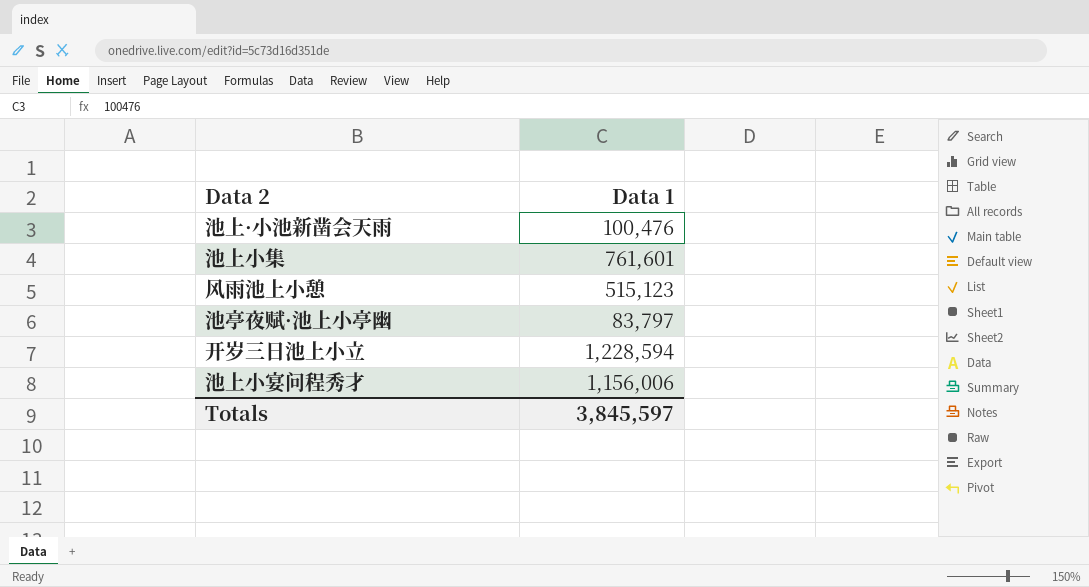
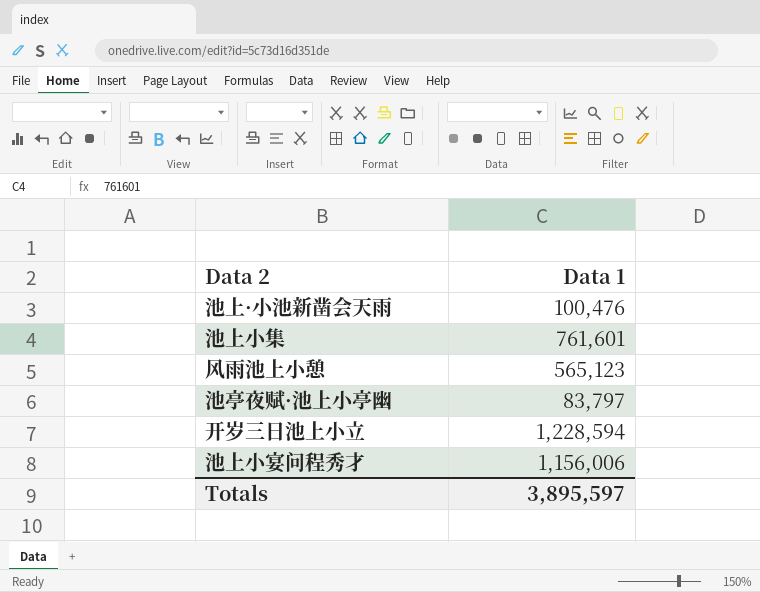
风雨池上小憩 | Data 1: 515,123 -> 565,123
Totals | Data 1: 3,845,597 -> 3,895,597

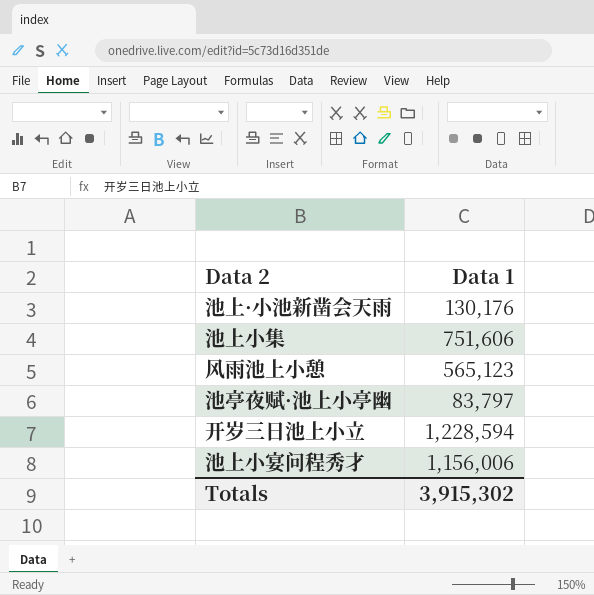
池上·小池新凿会天雨 | Data 1: 100,476 -> 130,176
池上小集 | Data 1: 761,601 -> 751,606
Totals | Data 1: 3,895,597 -> 3,915,302

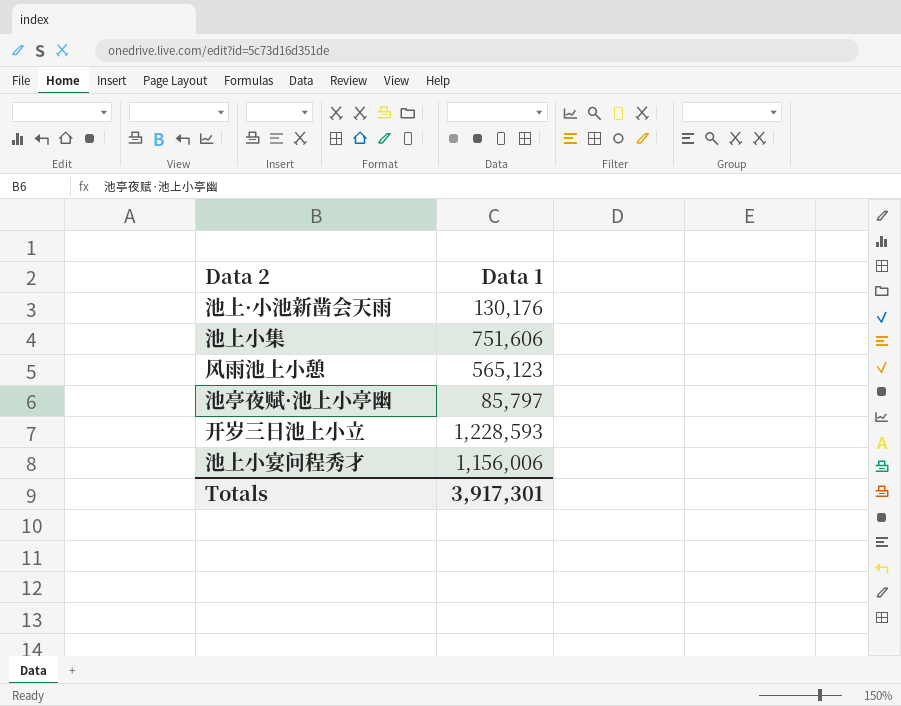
池亭夜赋·池上小亭幽 | Data 1: 83,797 -> 85,797
开岁三日池上小立 | Data 1: 1,228,594 -> 1,228,593
Totals | Data 1: 3,915,302 -> 3,917,301

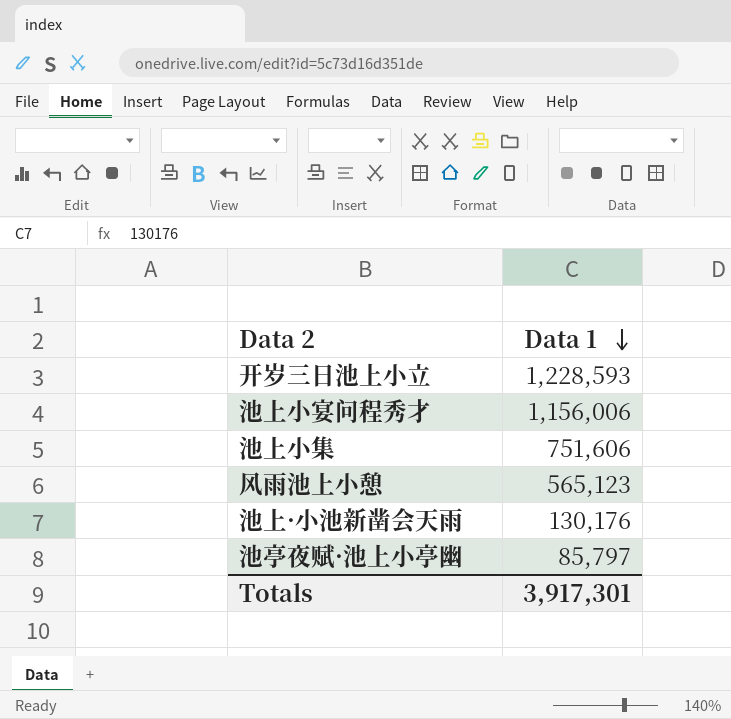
row order: none -> Data 1 descending

